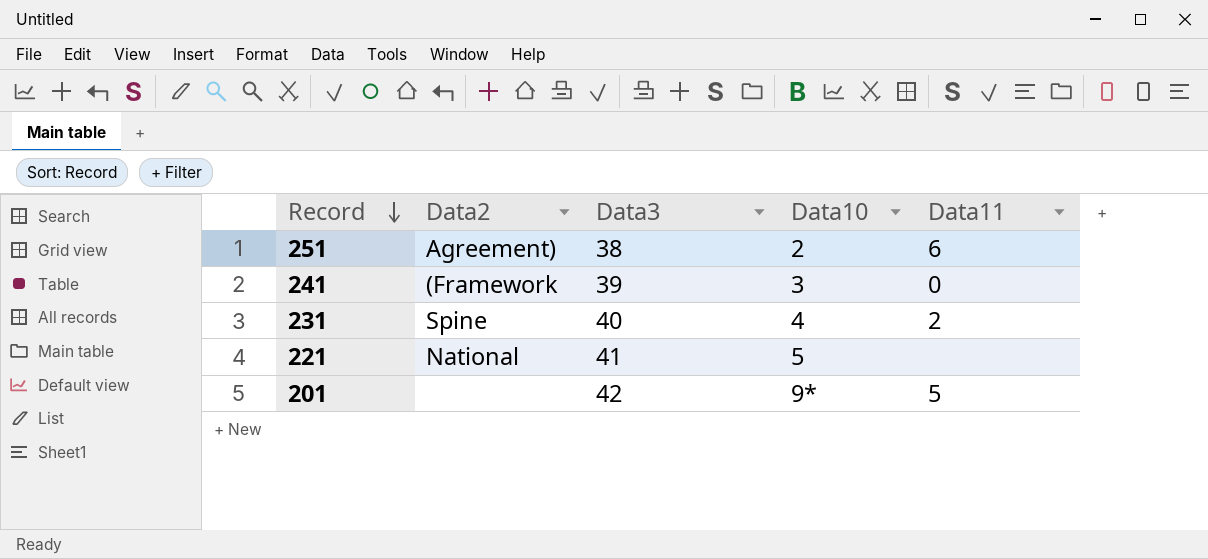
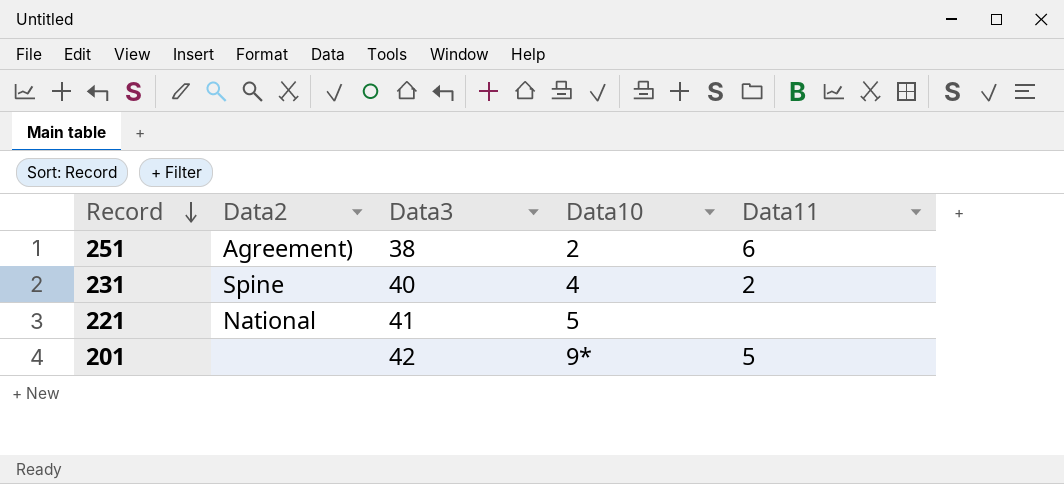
row 241: (Framework | 39 | 3 | 0 -> none

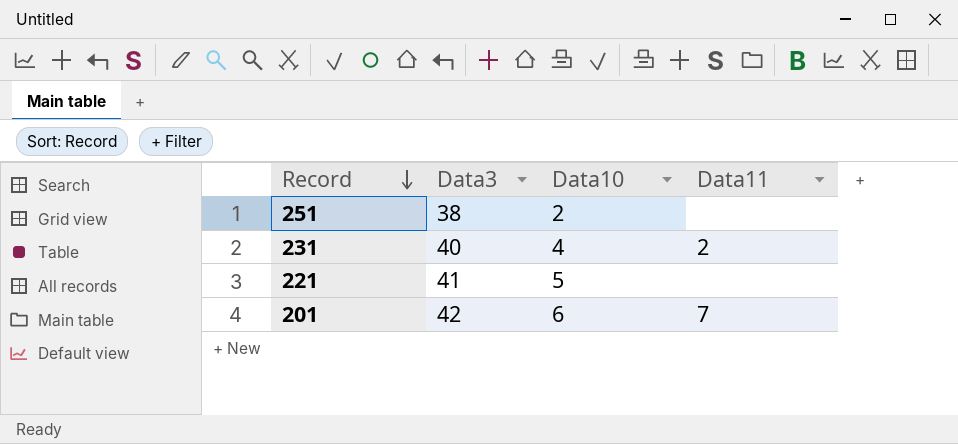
column Data2 | position: 2 -> none
251 | Data11: 6 -> none
201 | Data10: 9* -> 6
201 | Data11: 5 -> 7

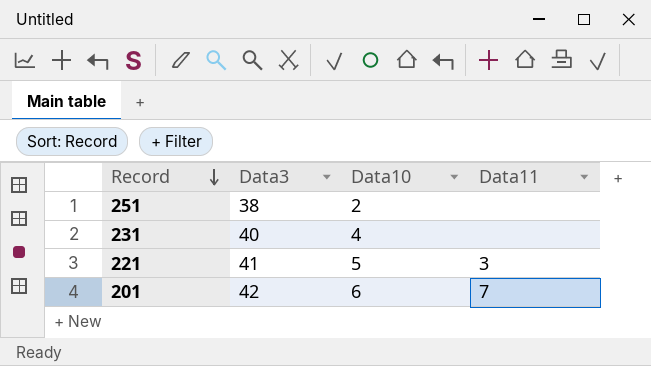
231 | Data11: 2 -> none
221 | Data11: none -> 3

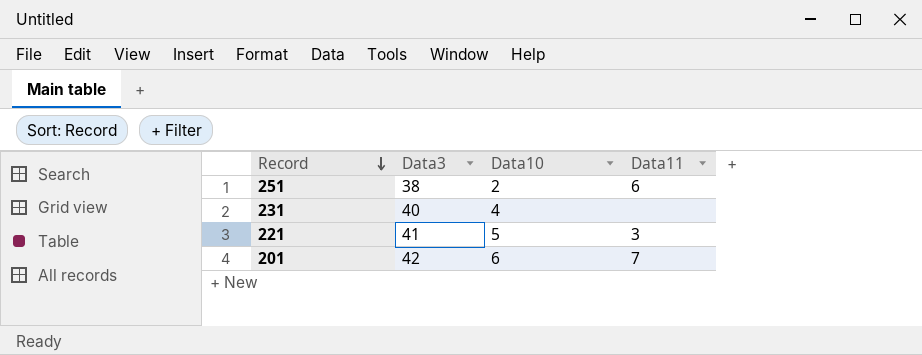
251 | Data11: none -> 6

